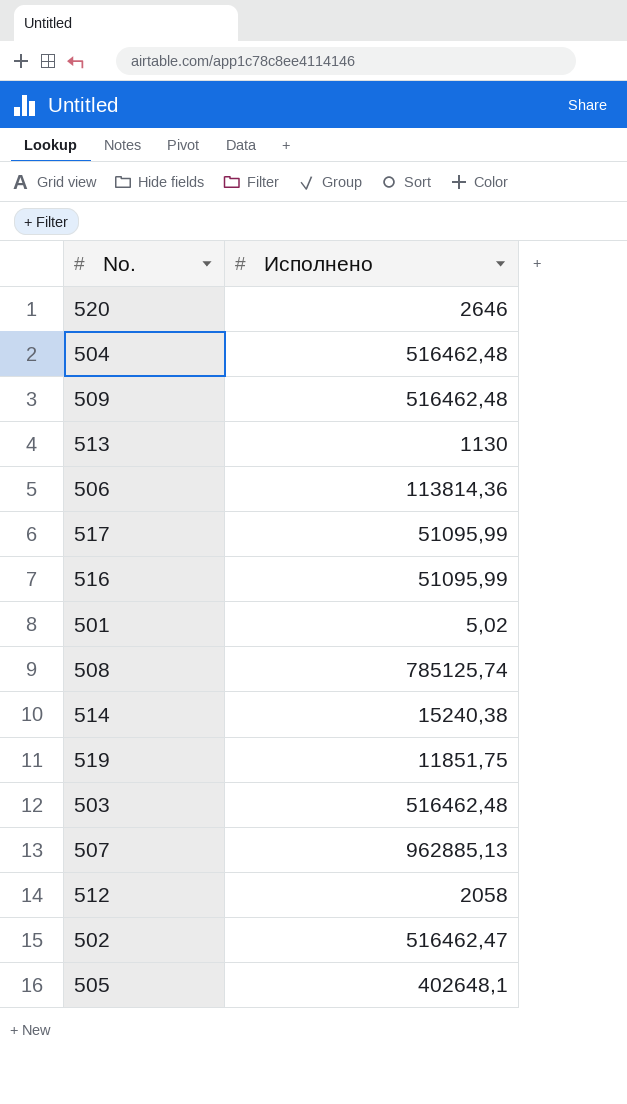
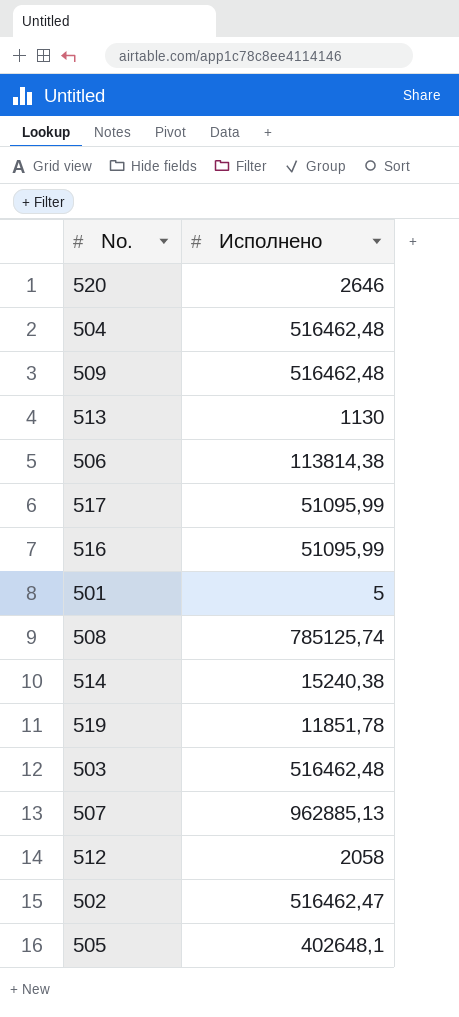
506 | Исполнено: 113814,36 -> 113814,38
501 | Исполнено: 5,02 -> 5
519 | Исполнено: 11851,75 -> 11851,78

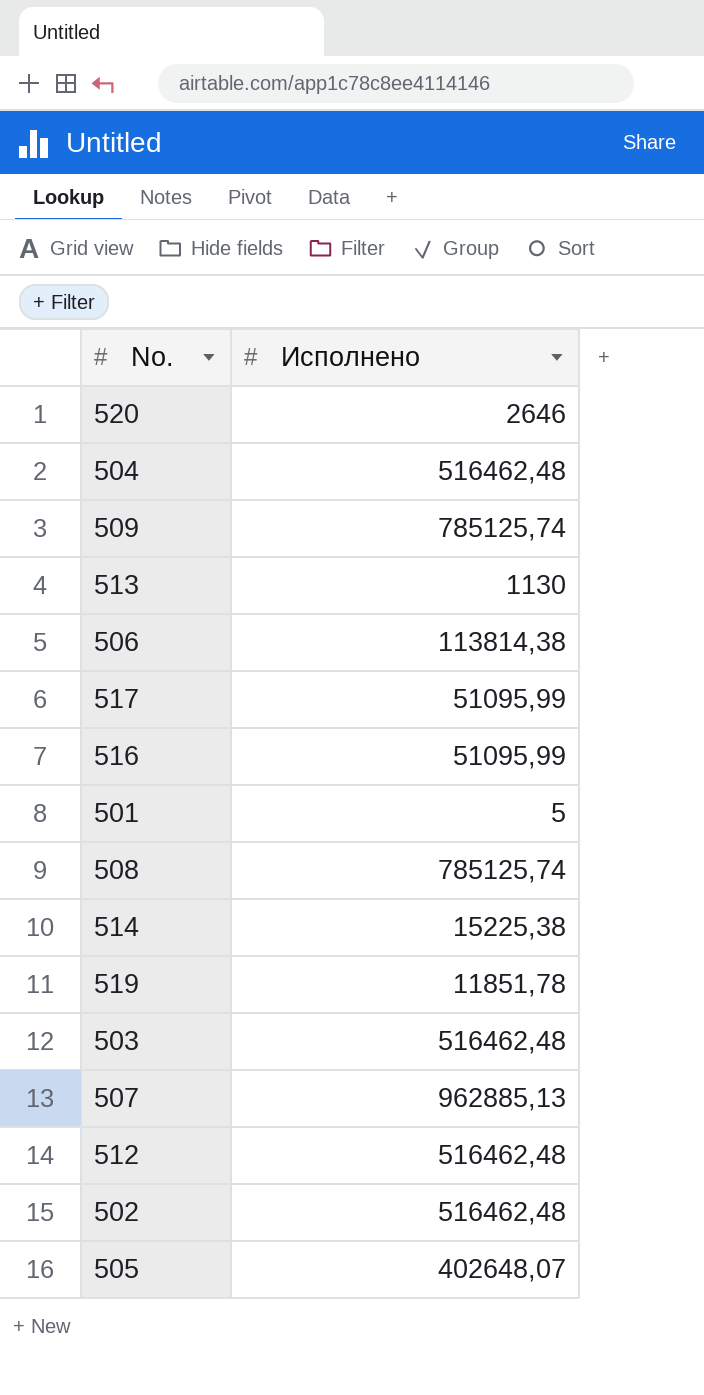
509 | Исполнено: 516462,48 -> 785125,74
514 | Исполнено: 15240,38 -> 15225,38
512 | Исполнено: 2058 -> 516462,48
502 | Исполнено: 516462,47 -> 516462,48
505 | Исполнено: 402648,1 -> 402648,07

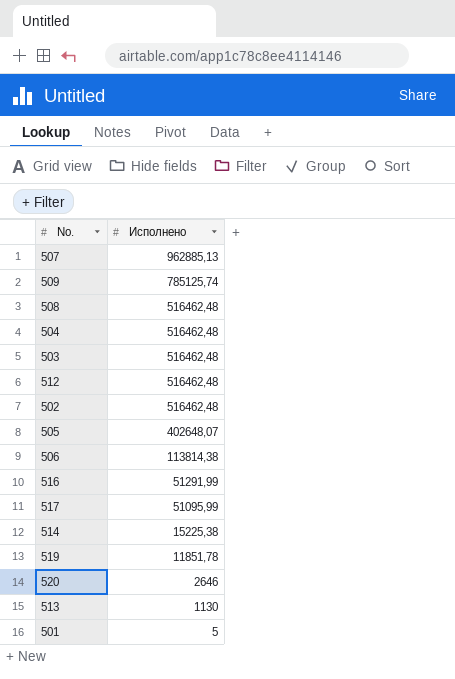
row order: none -> Исполнено descending
508 | Исполнено: 785125,74 -> 516462,48
516 | Исполнено: 51095,99 -> 51291,99

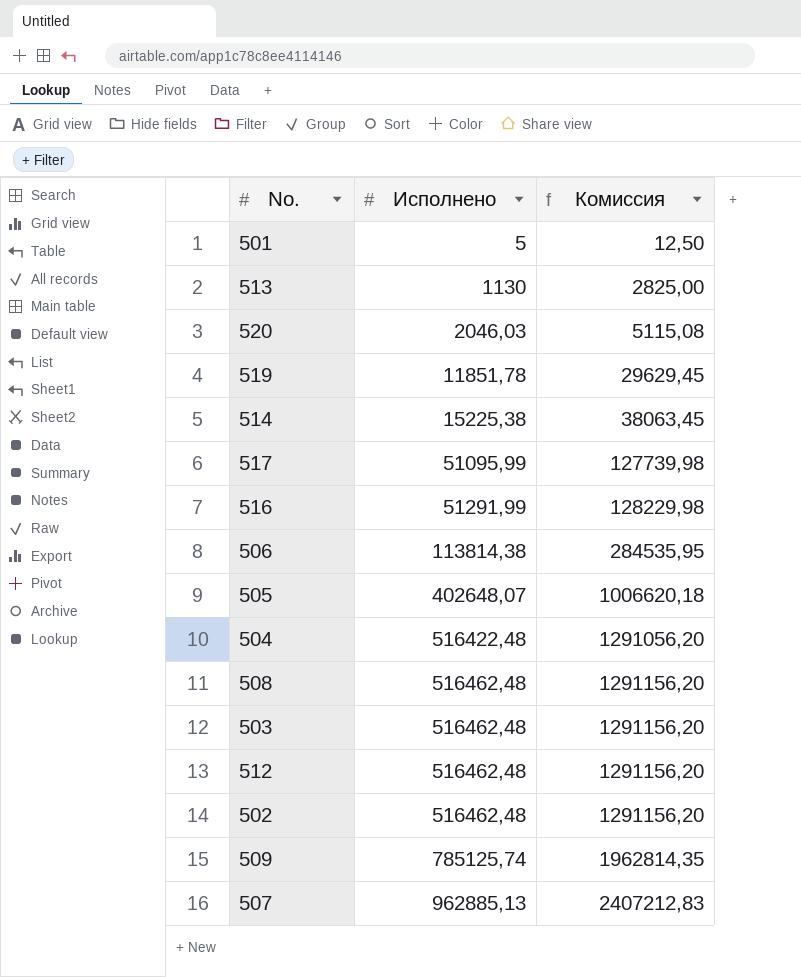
row order: Исполнено descending -> Исполнено ascending
column Комиссия | formula: none -> [Исполнено] * 2,5
520 | Исполнено: 2646 -> 2046,03
504 | Исполнено: 516462,48 -> 516422,48

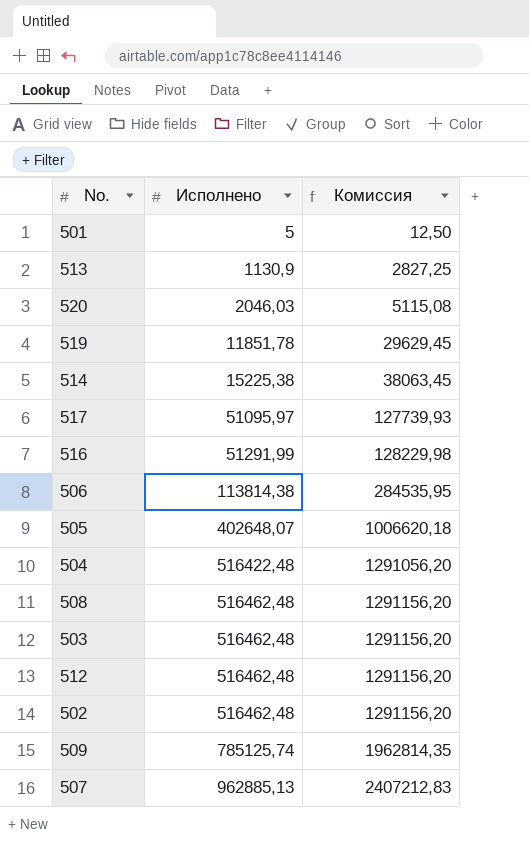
513 | Исполнено: 1130 -> 1130,9
513 | Комиссия: 2825,00 -> 2827,25
517 | Исполнено: 51095,99 -> 51095,97
517 | Комиссия: 127739,98 -> 127739,93

